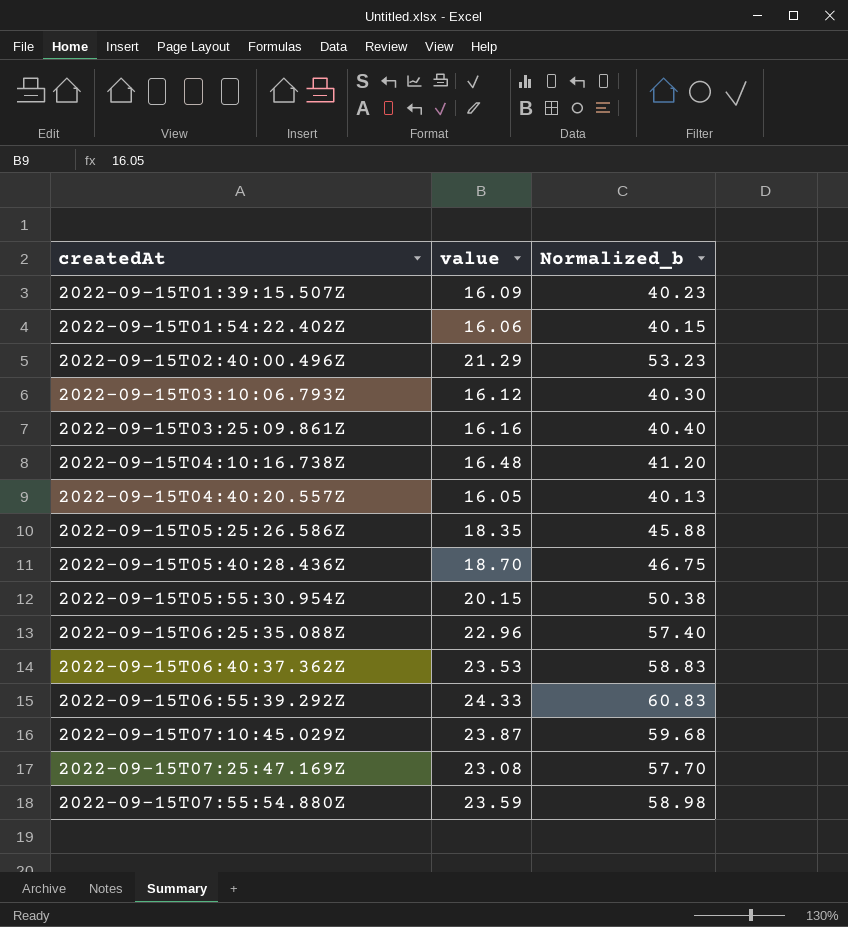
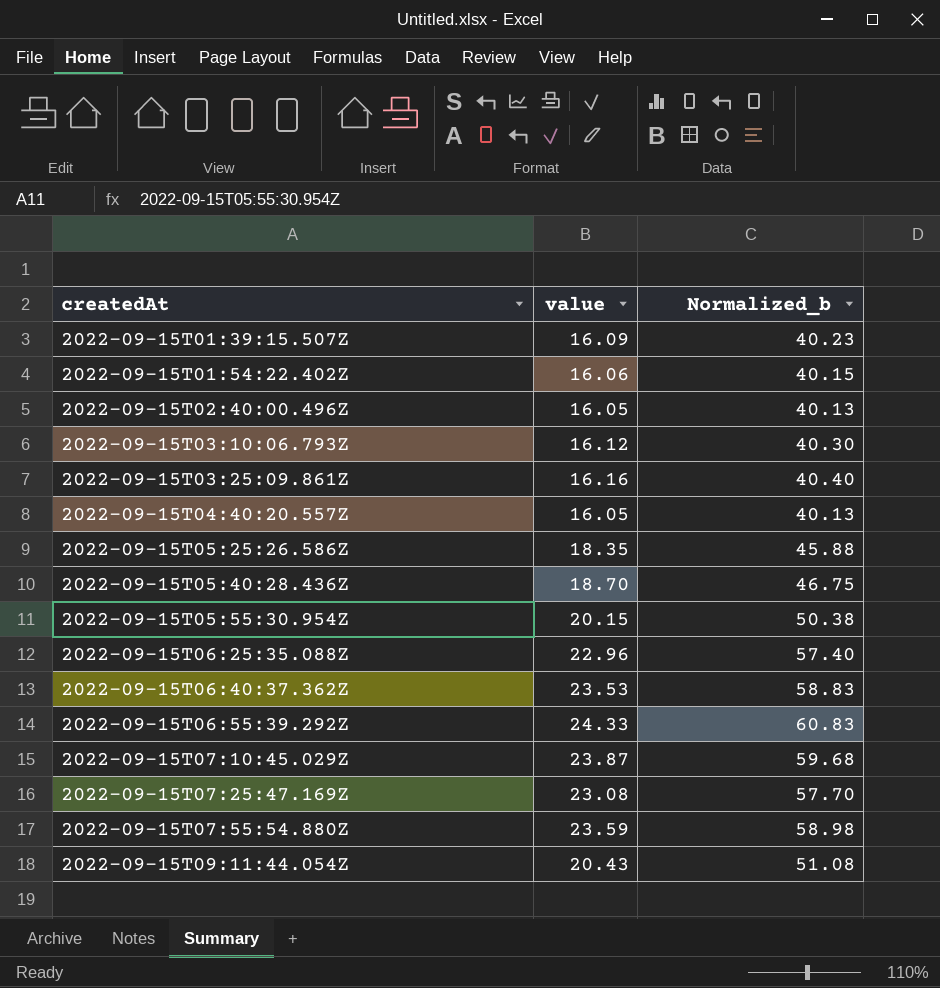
row 2022-09-15T04:10:16.738Z: 16.48 | 41.20 -> none
2022-09-15T02:40:00.496Z | value: 21.29 -> 16.05
2022-09-15T02:40:00.496Z | Normalized_b: 53.23 -> 40.13
row 2022-09-15T09:11:44.054Z: none -> 20.43 | 51.08

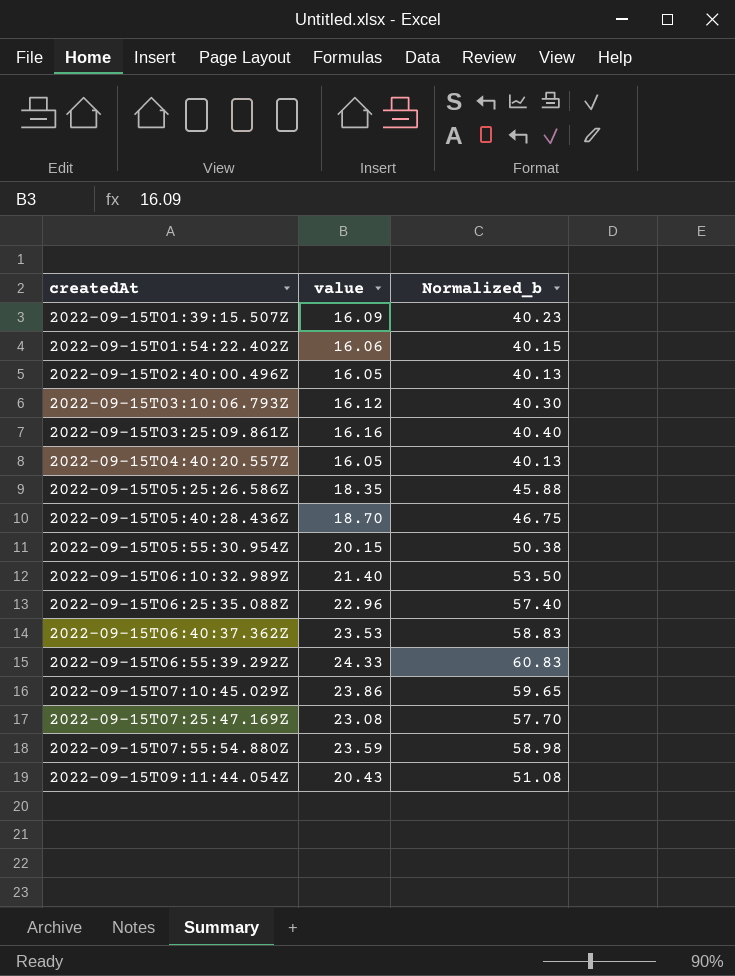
row 2022-09-15T06:10:32.989Z: none -> 21.40 | 53.50
2022-09-15T07:10:45.029Z | value: 23.87 -> 23.86
2022-09-15T07:10:45.029Z | Normalized_b: 59.68 -> 59.65

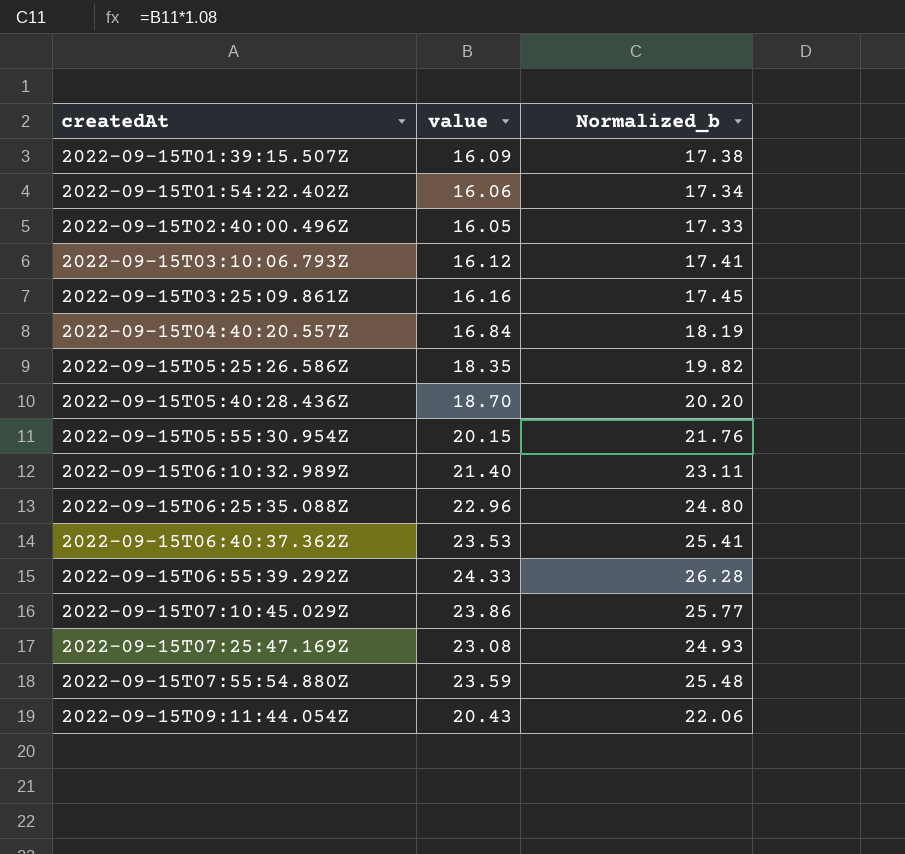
column Normalized_b | formula: [value] * 2.5 -> [value] * 1.08
2022-09-15T04:40:20.557Z | value: 16.05 -> 16.84

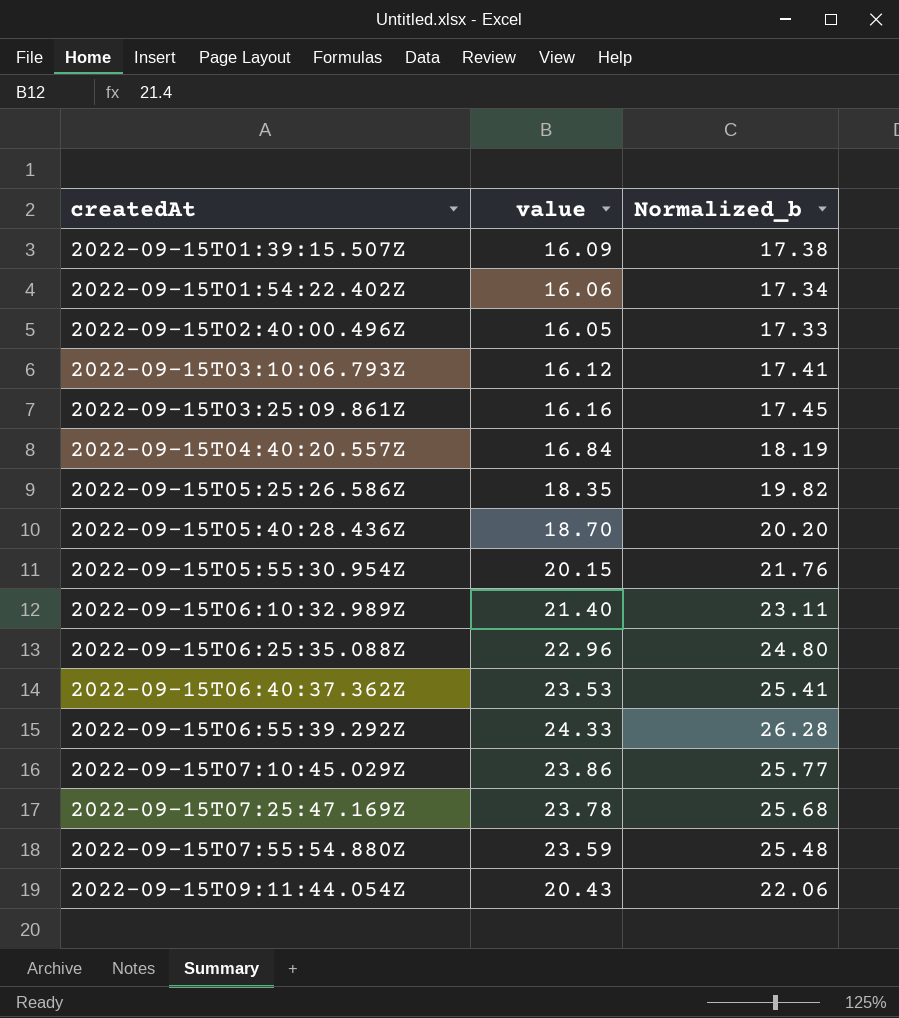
2022-09-15T07:25:47.169Z | value: 23.08 -> 23.78
2022-09-15T07:25:47.169Z | Normalized_b: 24.93 -> 25.68

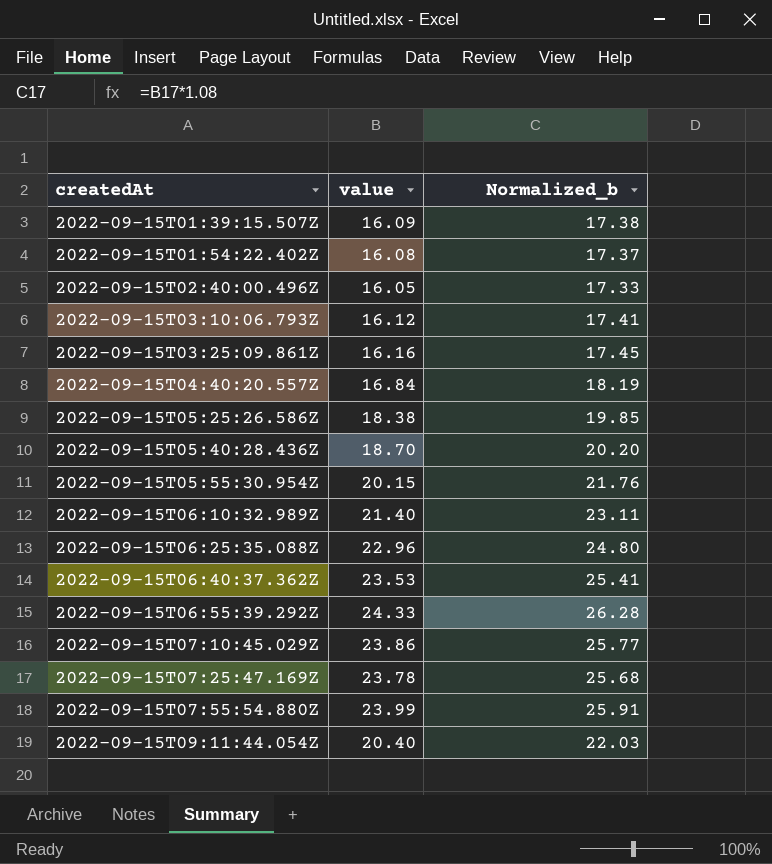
2022-09-15T01:54:22.402Z | value: 16.06 -> 16.08
2022-09-15T01:54:22.402Z | Normalized_b: 17.34 -> 17.37
2022-09-15T05:25:26.586Z | value: 18.35 -> 18.38
2022-09-15T05:25:26.586Z | Normalized_b: 19.82 -> 19.85
2022-09-15T07:55:54.880Z | value: 23.59 -> 23.99
2022-09-15T07:55:54.880Z | Normalized_b: 25.48 -> 25.91
2022-09-15T09:11:44.054Z | value: 20.43 -> 20.40
2022-09-15T09:11:44.054Z | Normalized_b: 22.06 -> 22.03

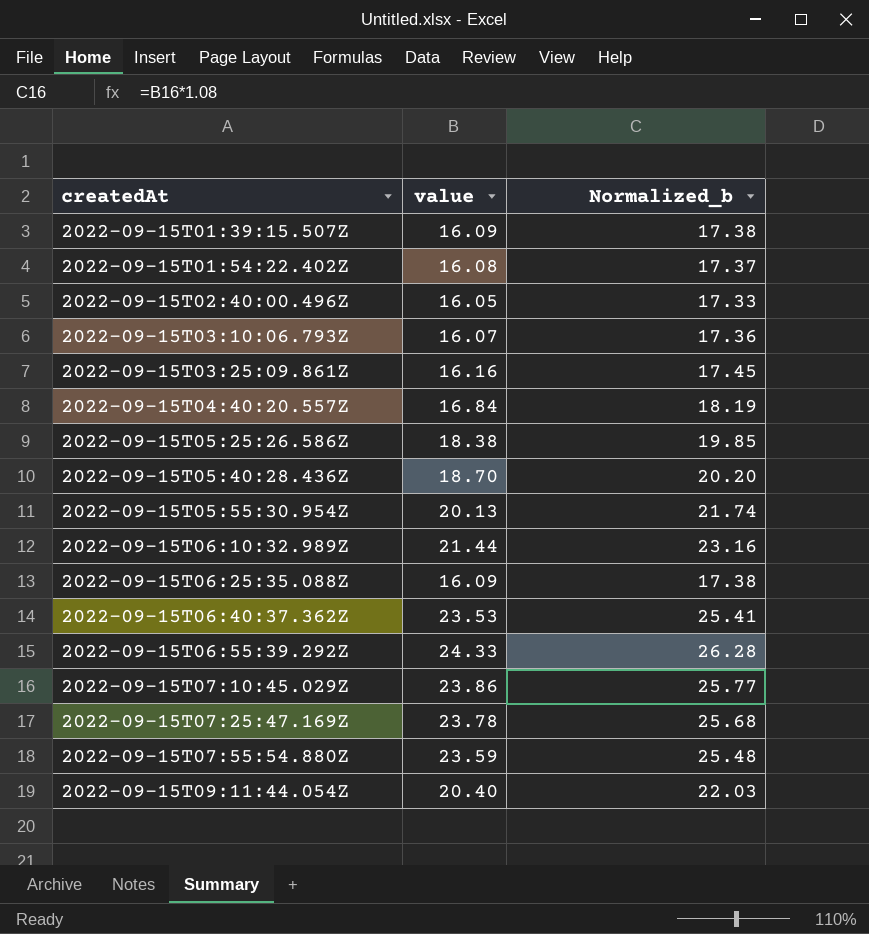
2022-09-15T03:10:06.793Z | value: 16.12 -> 16.07
2022-09-15T03:10:06.793Z | Normalized_b: 17.41 -> 17.36
2022-09-15T05:55:30.954Z | value: 20.15 -> 20.13
2022-09-15T05:55:30.954Z | Normalized_b: 21.76 -> 21.74
2022-09-15T06:10:32.989Z | value: 21.40 -> 21.44
2022-09-15T06:10:32.989Z | Normalized_b: 23.11 -> 23.16
2022-09-15T06:25:35.088Z | value: 22.96 -> 16.09
2022-09-15T06:25:35.088Z | Normalized_b: 24.80 -> 17.38
2022-09-15T07:55:54.880Z | value: 23.99 -> 23.59
2022-09-15T07:55:54.880Z | Normalized_b: 25.91 -> 25.48

